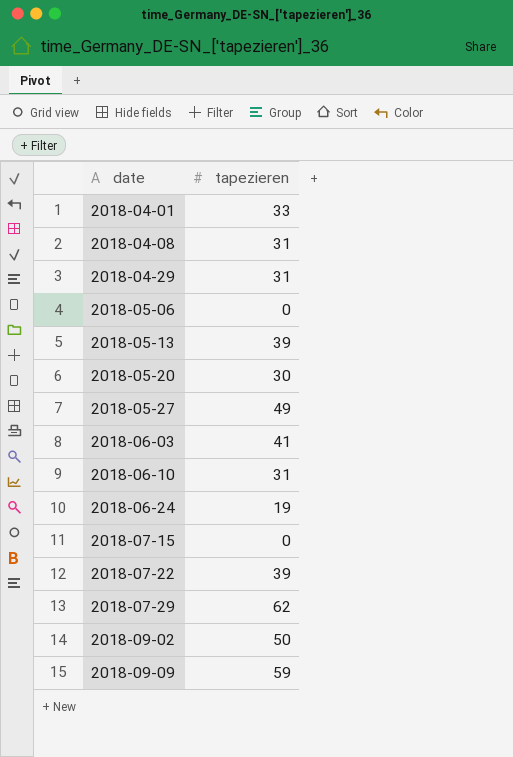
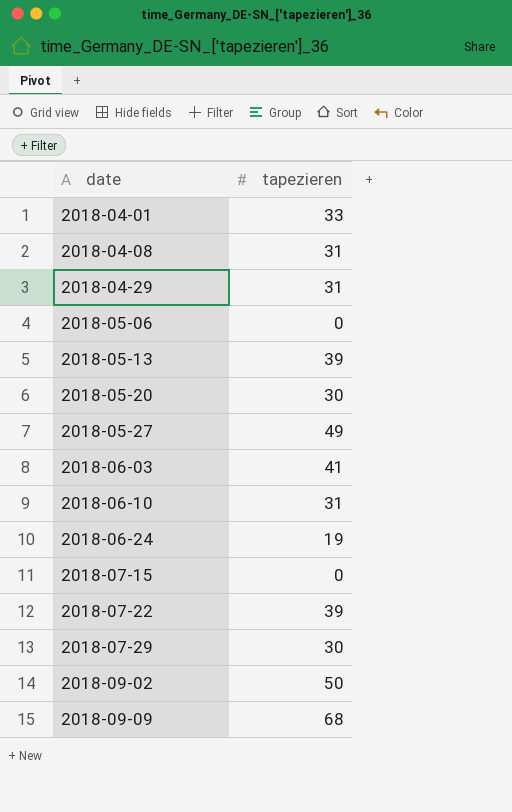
2018-07-29 | tapezieren: 62 -> 30
2018-09-09 | tapezieren: 59 -> 68

